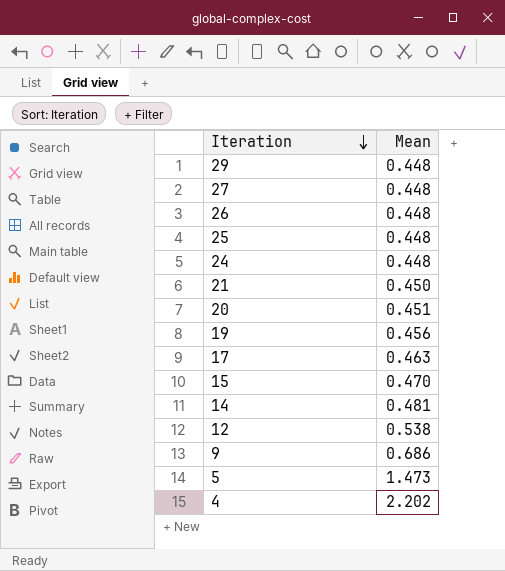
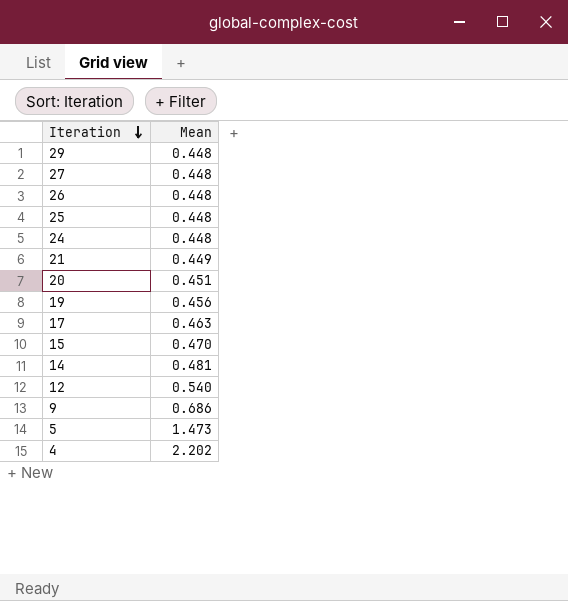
21 | Mean: 0.450 -> 0.449
12 | Mean: 0.538 -> 0.540

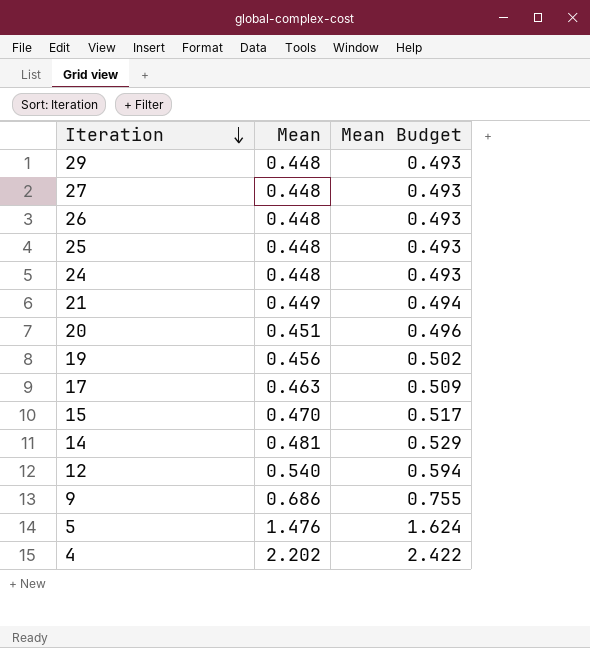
column Mean Budget | formula: none -> [Mean] * 1.1
5 | Mean: 1.473 -> 1.476

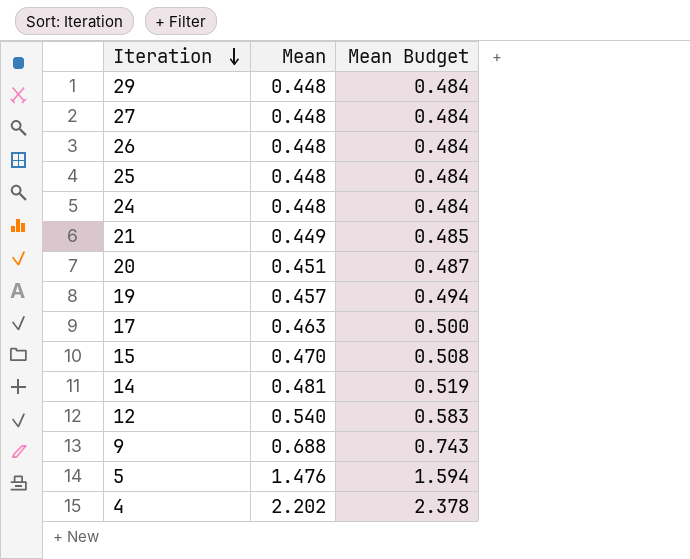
column Mean Budget | formula: [Mean] * 1.1 -> [Mean] * 1.08
19 | Mean: 0.456 -> 0.457
9 | Mean: 0.686 -> 0.688

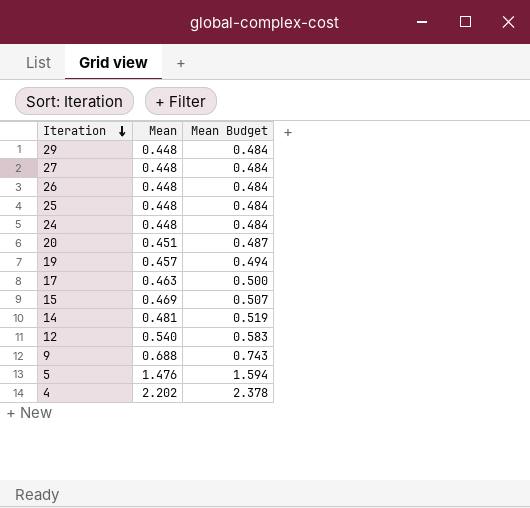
row 21: 0.449 | 0.485 -> none
15 | Mean: 0.470 -> 0.469
15 | Mean Budget: 0.508 -> 0.507

